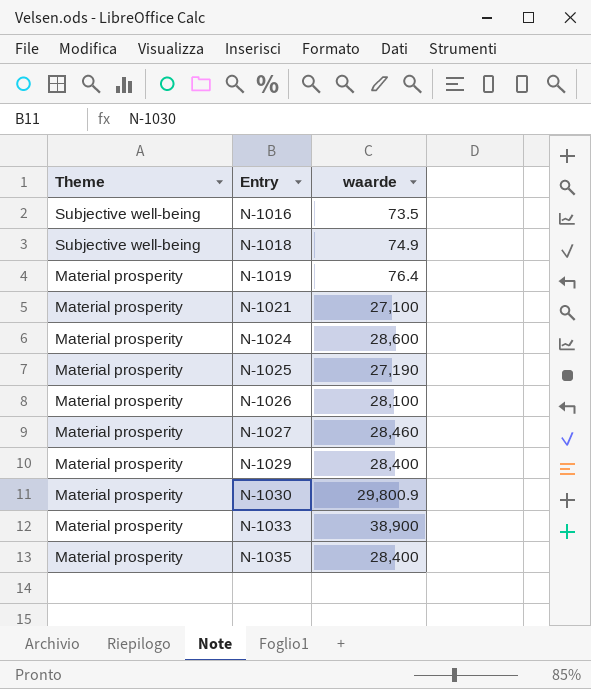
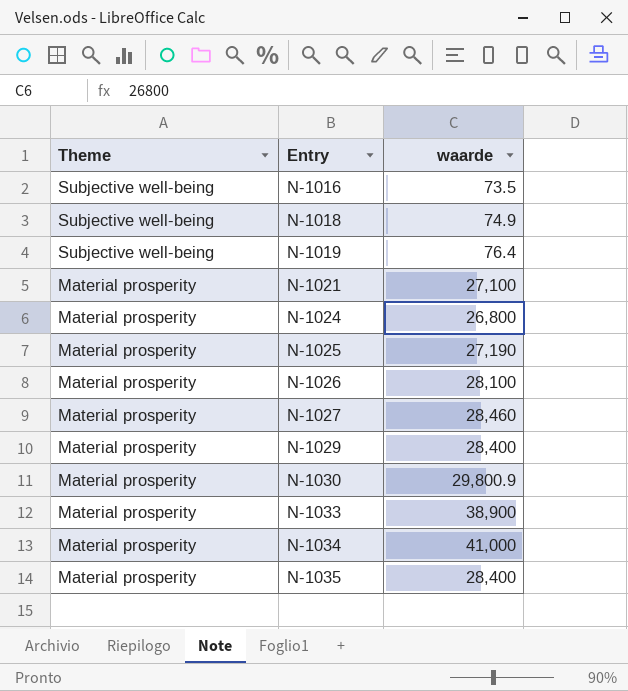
N-1019 | Theme: Material prosperity -> Subjective well-being
N-1024 | waarde: 28,600 -> 26,800
row N-1034: none -> Material prosperity | 41,000

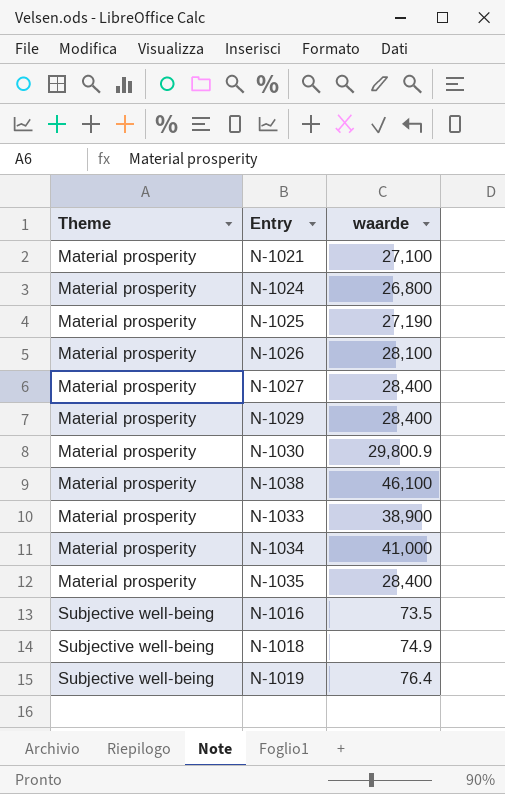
row order: Theme descending -> Theme ascending
N-1027 | waarde: 28,460 -> 28,400
row N-1038: none -> Material prosperity | 46,100

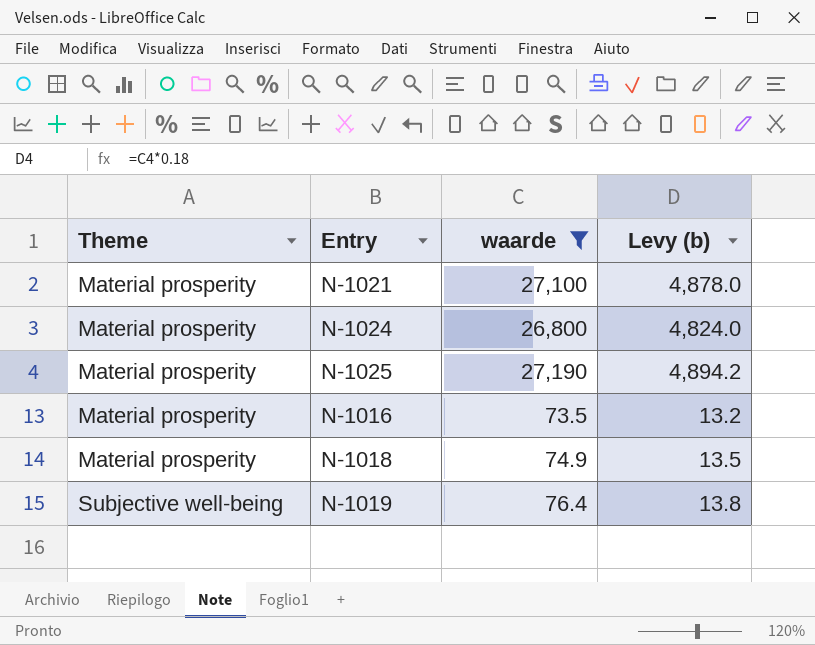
filter: none -> waarde <= 27,190
column Levy (b) | formula: none -> [waarde] * 0.18
N-1016 | Theme: Subjective well-being -> Material prosperity
N-1018 | Theme: Subjective well-being -> Material prosperity

